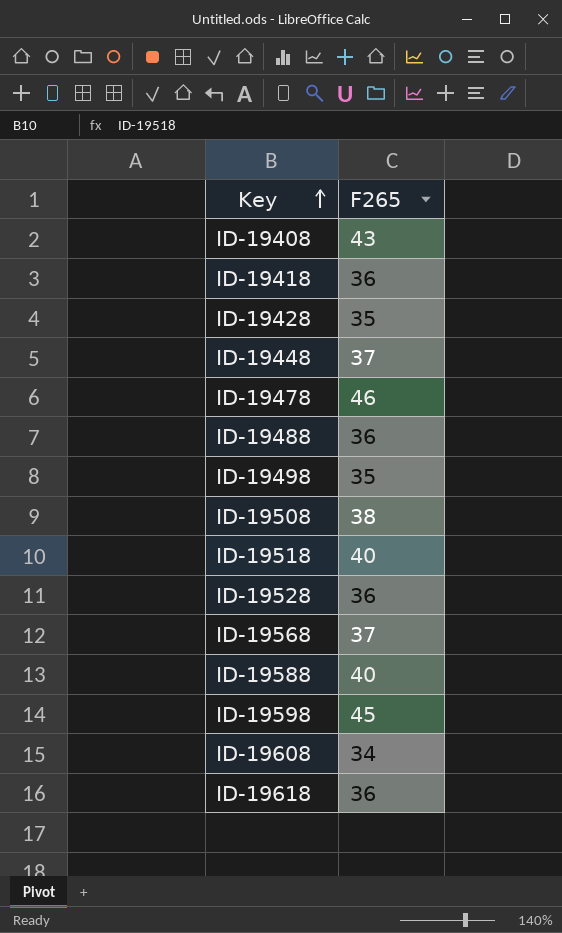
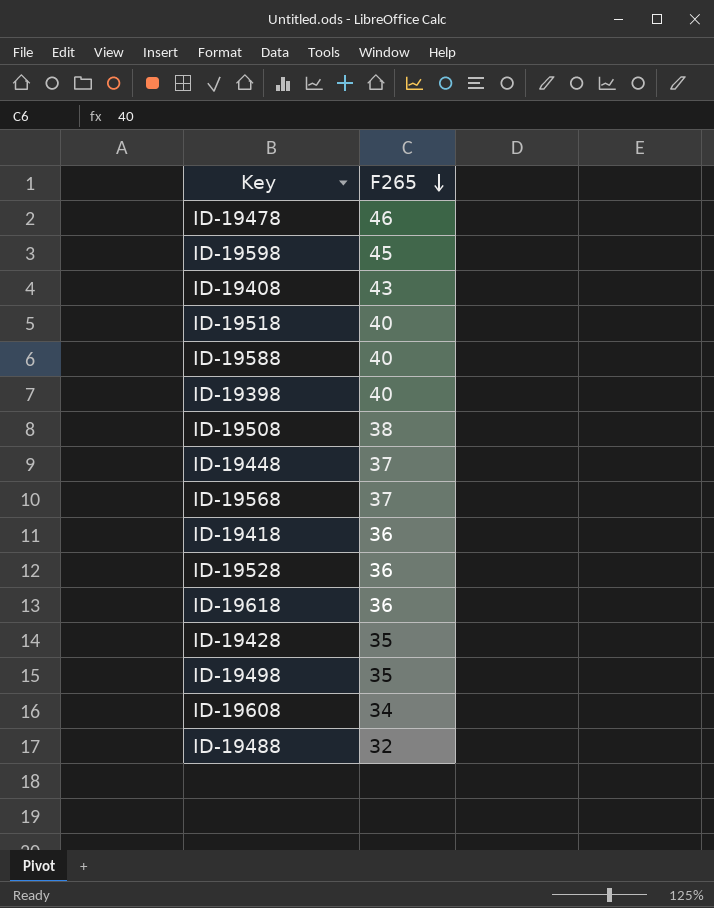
row order: Key ascending -> F265 descending
row ID-19398: none -> 40
ID-19488 | F265: 36 -> 32

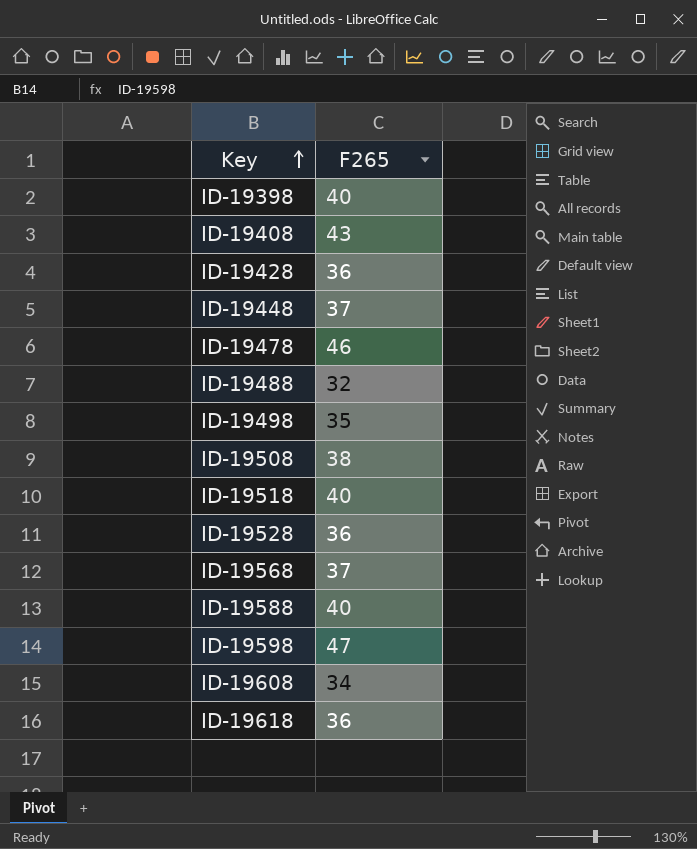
row order: F265 descending -> Key ascending
row ID-19418: 36 -> none
ID-19428 | F265: 35 -> 36
ID-19598 | F265: 45 -> 47

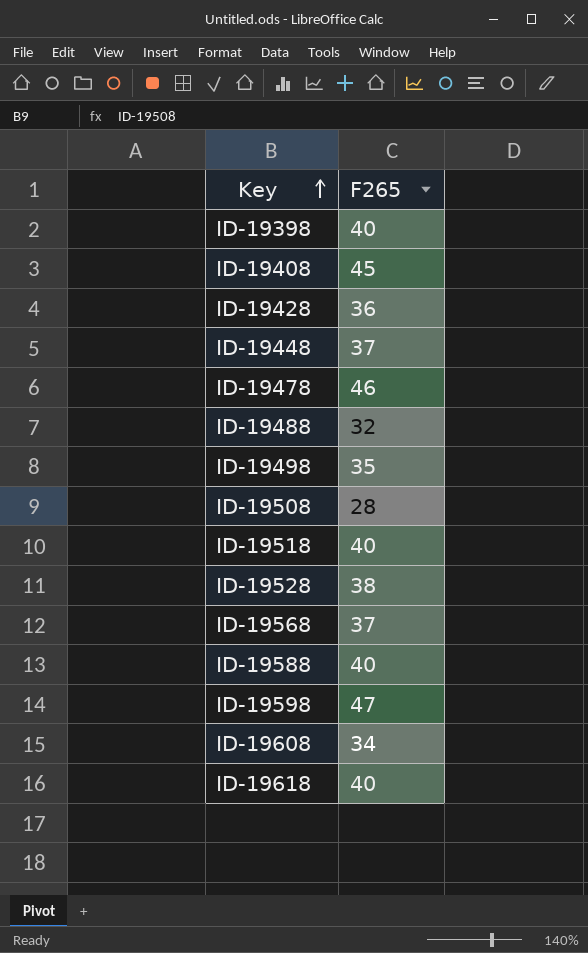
ID-19408 | F265: 43 -> 45
ID-19508 | F265: 38 -> 28
ID-19528 | F265: 36 -> 38
ID-19618 | F265: 36 -> 40

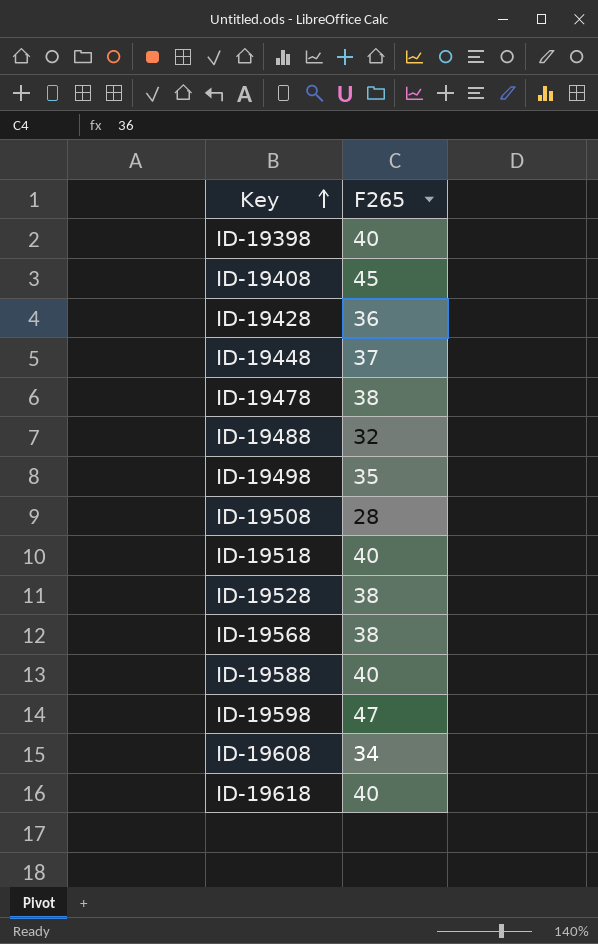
ID-19478 | F265: 46 -> 38
ID-19568 | F265: 37 -> 38

